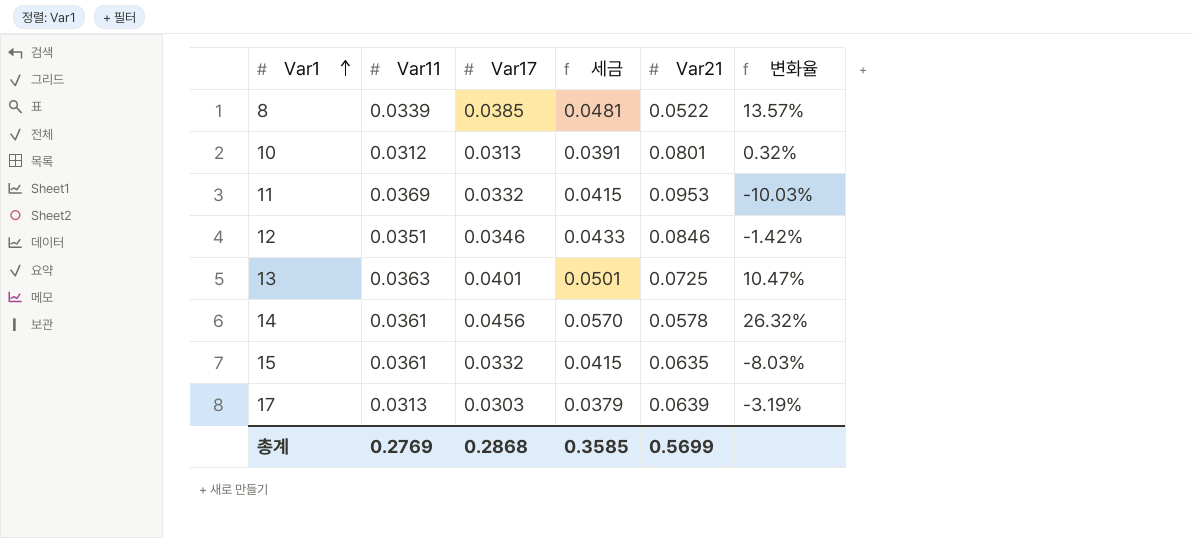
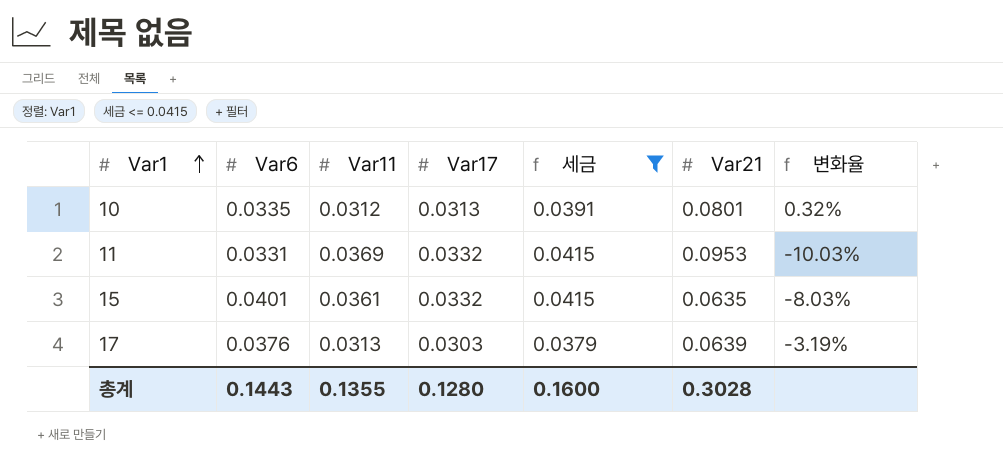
filter: none -> 세금 <= 0.0415
column Var6 | position: none -> 2
총계 | Var11: 0.2769 -> 0.1355
총계 | Var17: 0.2868 -> 0.1280
총계 | 세금: 0.3585 -> 0.1600
총계 | Var21: 0.5699 -> 0.3028

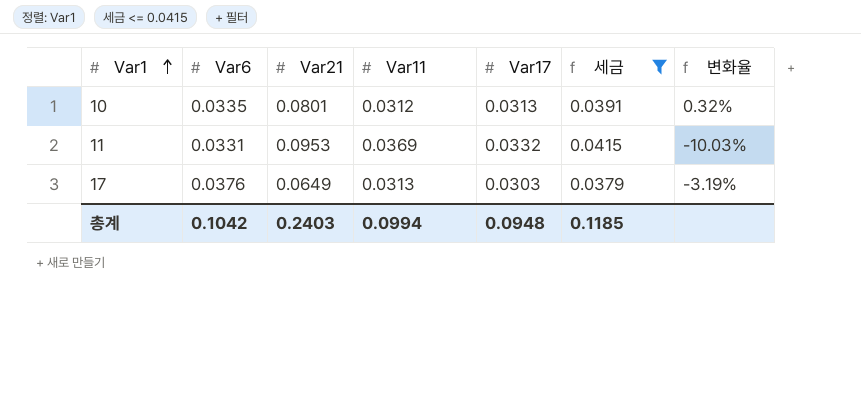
column Var21 | position: 6 -> 3
row 15: 0.0401 | 0.0361 | 0.0332 | 0.0415 | 0.0635 | -8.03% -> none
17 | Var21: 0.0639 -> 0.0649
총계 | Var6: 0.1443 -> 0.1042
총계 | Var21: 0.3028 -> 0.2403
총계 | Var11: 0.1355 -> 0.0994
총계 | Var17: 0.1280 -> 0.0948
총계 | 세금: 0.1600 -> 0.1185

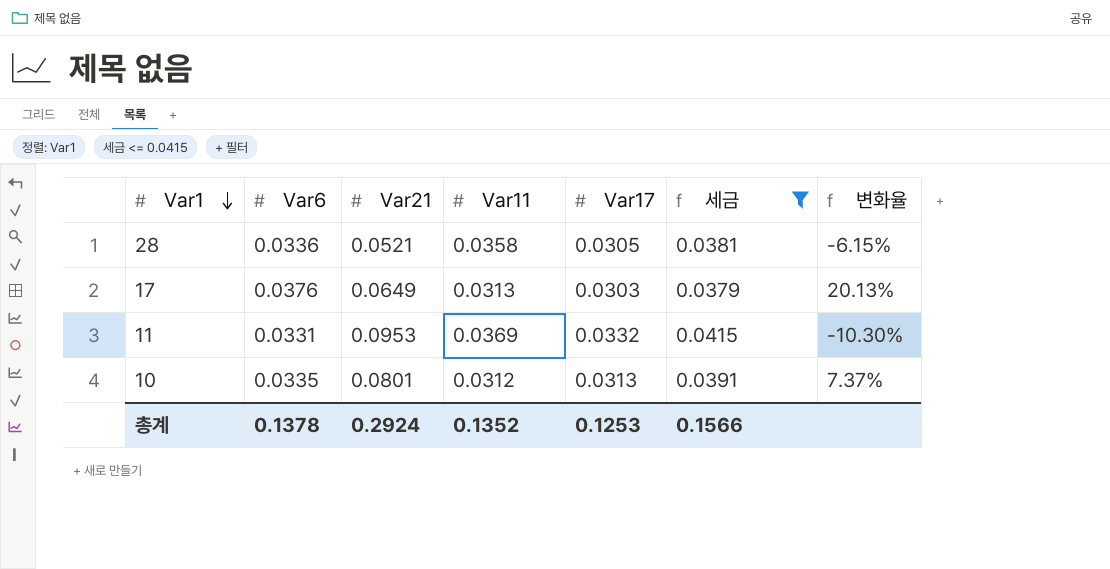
row order: Var1 ascending -> Var1 descending
column 변화율 | formula: ([Var17] - [Var11]) / [Var11] -> ([Var6] - [Var11]) / [Var11]
row 28: none -> 0.0336 | 0.0521 | 0.0358 | 0.0305 | 0.0381 | -6.15%
총계 | Var6: 0.1042 -> 0.1378
총계 | Var21: 0.2403 -> 0.2924
총계 | Var11: 0.0994 -> 0.1352
총계 | Var17: 0.0948 -> 0.1253
총계 | 세금: 0.1185 -> 0.1566

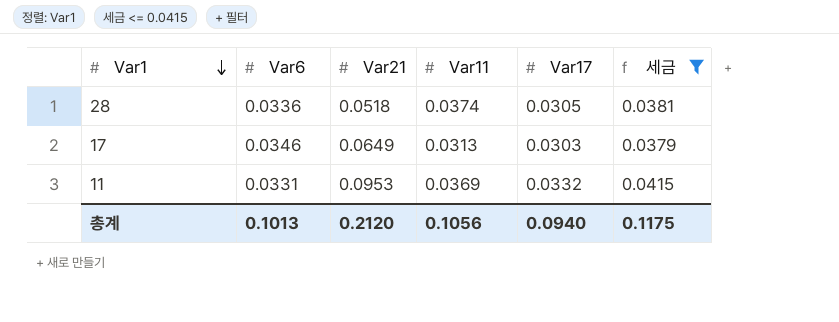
column 변화율 | formula: ([Var6] - [Var11]) / [Var11] -> none
row 10: 0.0335 | 0.0801 | 0.0312 | 0.0313 | 0.0391 | 7.37% -> none
28 | Var21: 0.0521 -> 0.0518
28 | Var11: 0.0358 -> 0.0374
17 | Var6: 0.0376 -> 0.0346
총계 | Var6: 0.1378 -> 0.1013
총계 | Var21: 0.2924 -> 0.2120
총계 | Var11: 0.1352 -> 0.1056
총계 | Var17: 0.1253 -> 0.0940
총계 | 세금: 0.1566 -> 0.1175

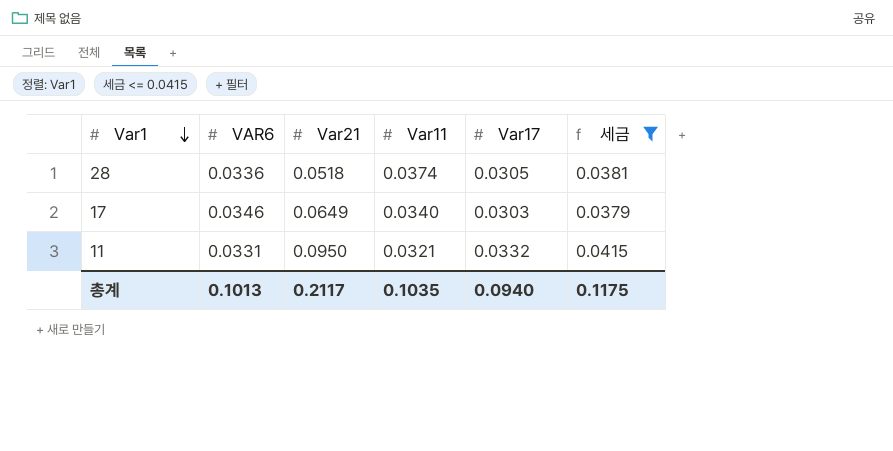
column name: Var6 -> VAR6
17 | Var11: 0.0313 -> 0.0340
11 | Var21: 0.0953 -> 0.0950
11 | Var11: 0.0369 -> 0.0321
총계 | Var21: 0.2120 -> 0.2117
총계 | Var11: 0.1056 -> 0.1035

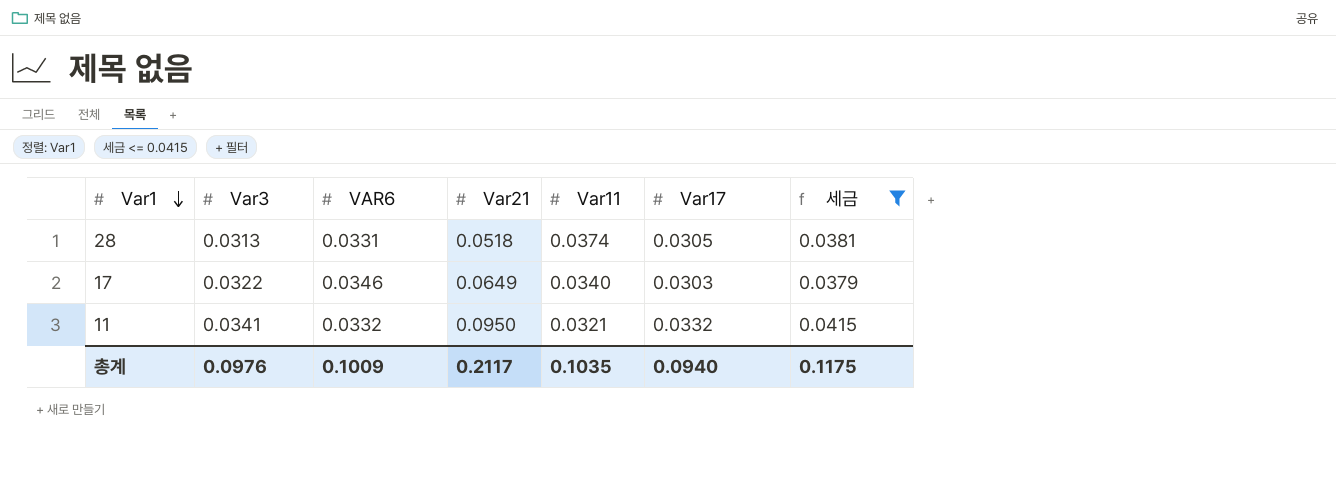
column Var3 | position: none -> 2
28 | VAR6: 0.0336 -> 0.0331
11 | VAR6: 0.0331 -> 0.0332
총계 | VAR6: 0.1013 -> 0.1009

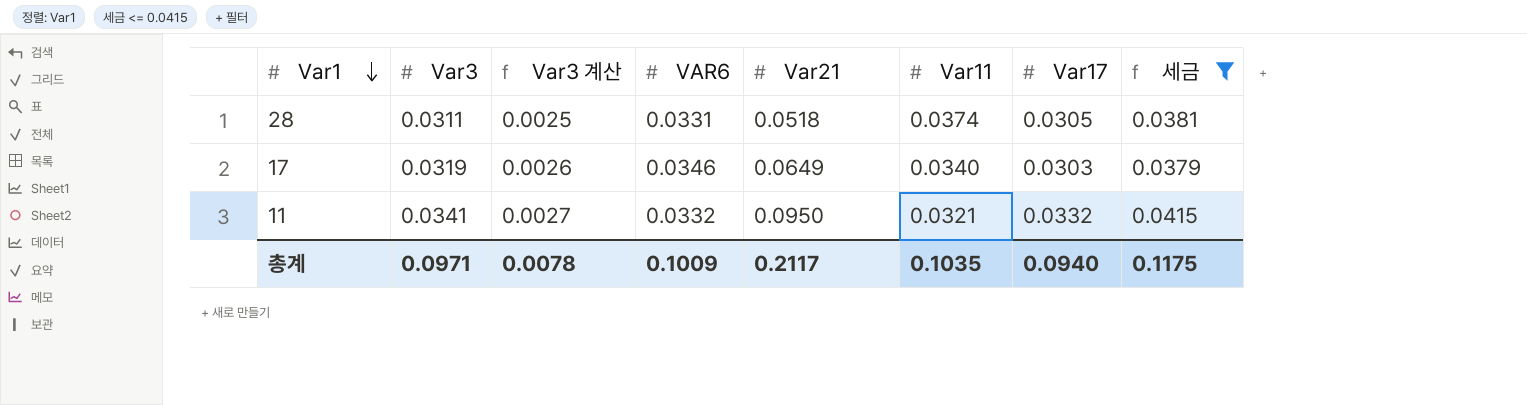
column Var3 계산 | formula: none -> [Var3] * 0.08
28 | Var3: 0.0313 -> 0.0311
17 | Var3: 0.0322 -> 0.0319
총계 | Var3: 0.0976 -> 0.0971

